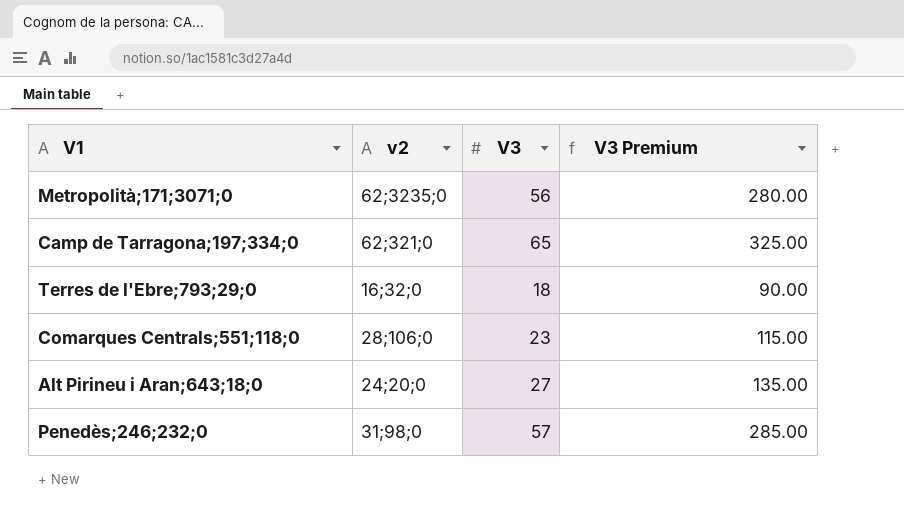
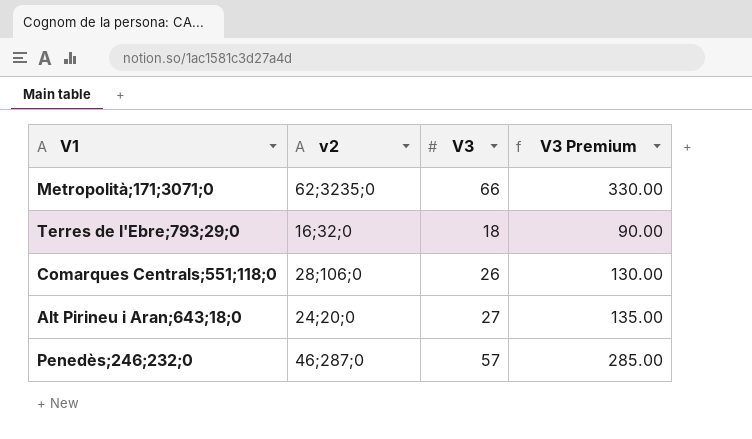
row Camp de Tarragona;197;334;0: 62;321;0 | 65 | 325.00 -> none
Metropolità;171;3071;0 | V3: 56 -> 66
Metropolità;171;3071;0 | V3 Premium: 280.00 -> 330.00
Comarques Centrals;551;118;0 | V3: 23 -> 26
Comarques Centrals;551;118;0 | V3 Premium: 115.00 -> 130.00
Penedès;246;232;0 | v2: 31;98;0 -> 46;287;0

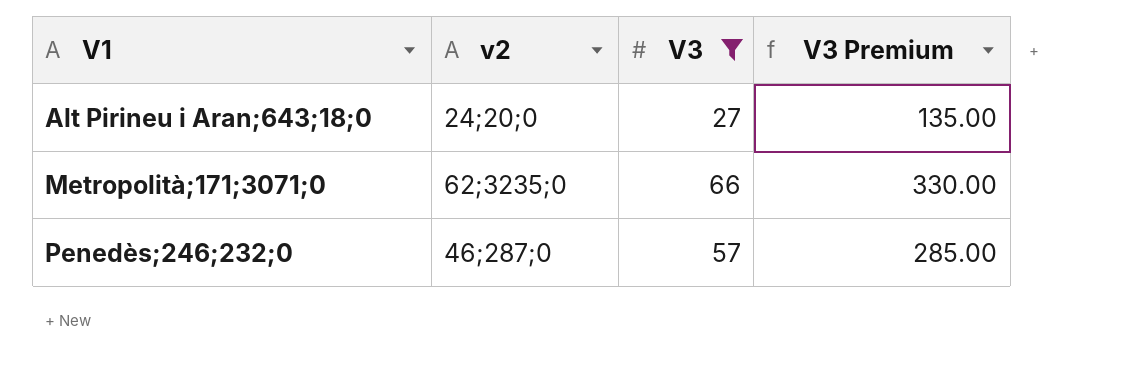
filter: none -> V3 >= 27
row order: none -> V1 ascending

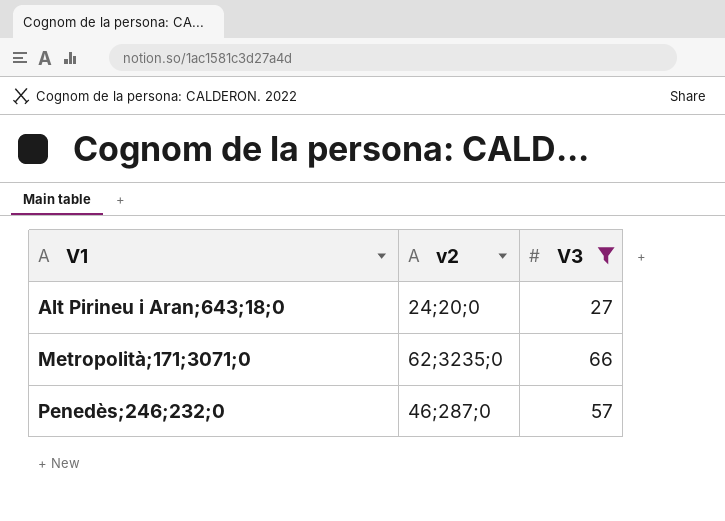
column V3 Premium | formula: [V3] * 5 -> none

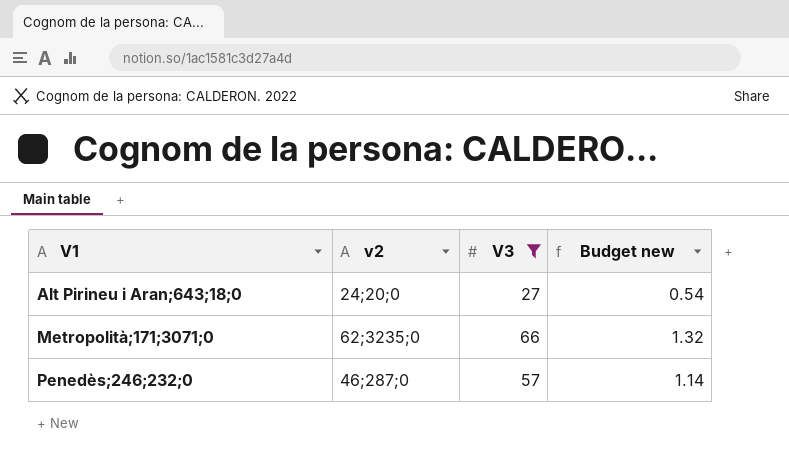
column Budget new | formula: none -> [V3] * 0.02

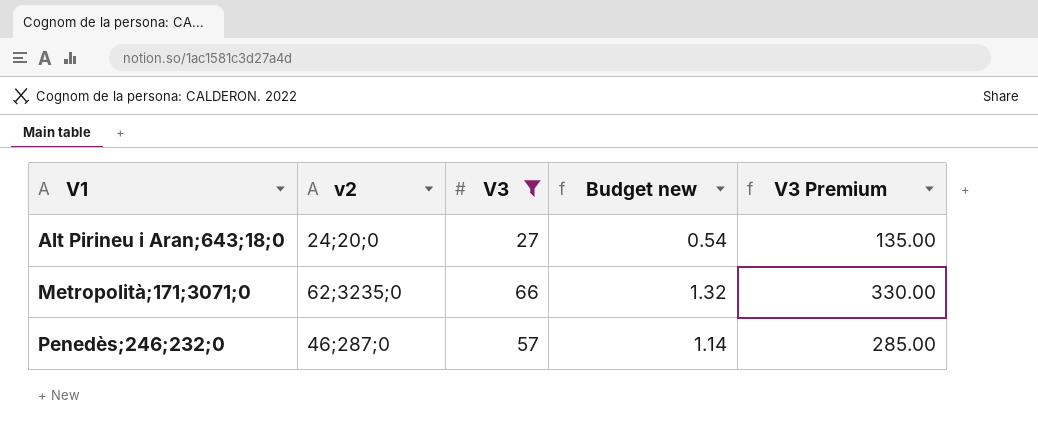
column V3 Premium | formula: none -> [V3] * 5

